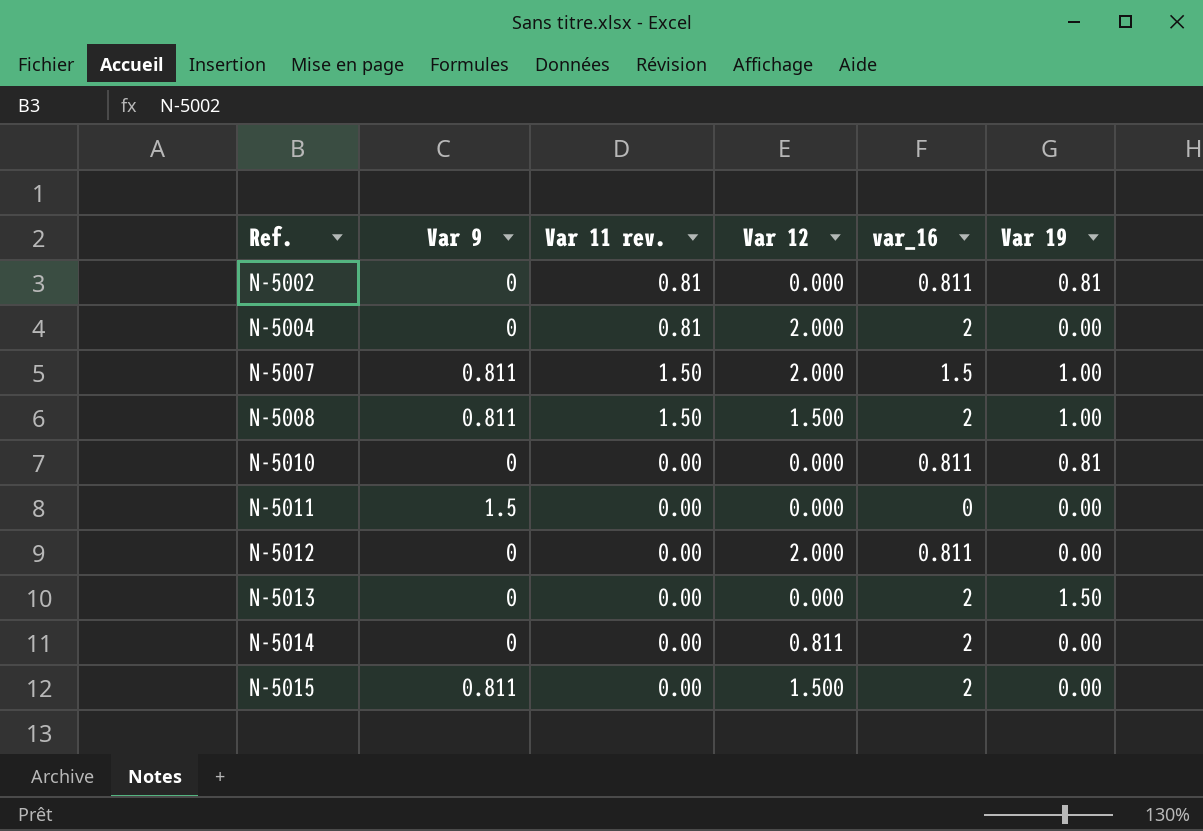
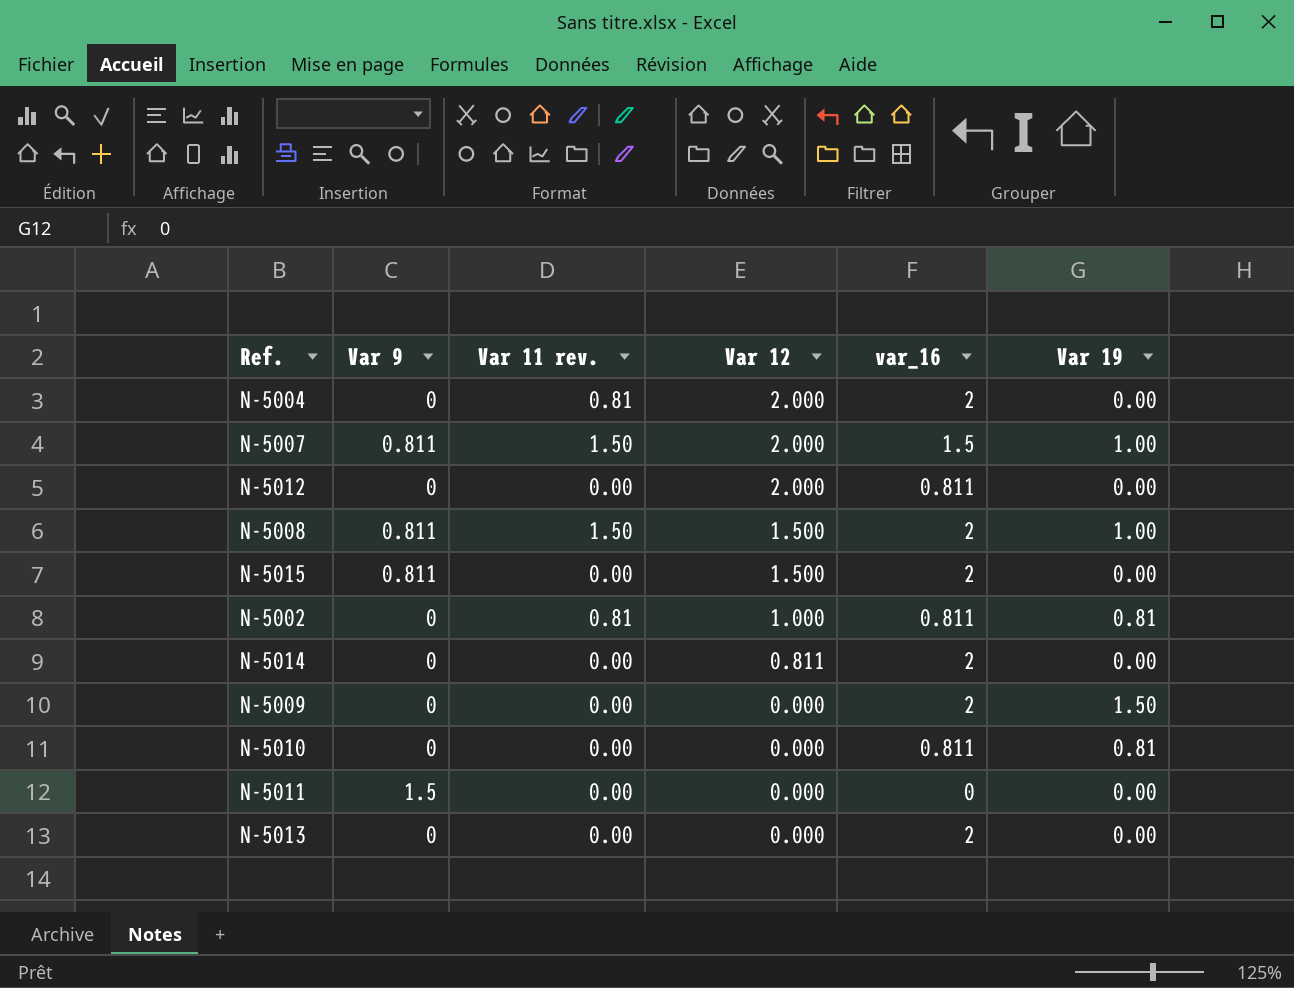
row order: Ref. ascending -> Var 12 descending
N-5002 | Var 12: 0.000 -> 1.000
row N-5009: none -> 0 | 0.00 | 0.000 | 2 | 1.50
N-5013 | Var 19: 1.50 -> 0.00

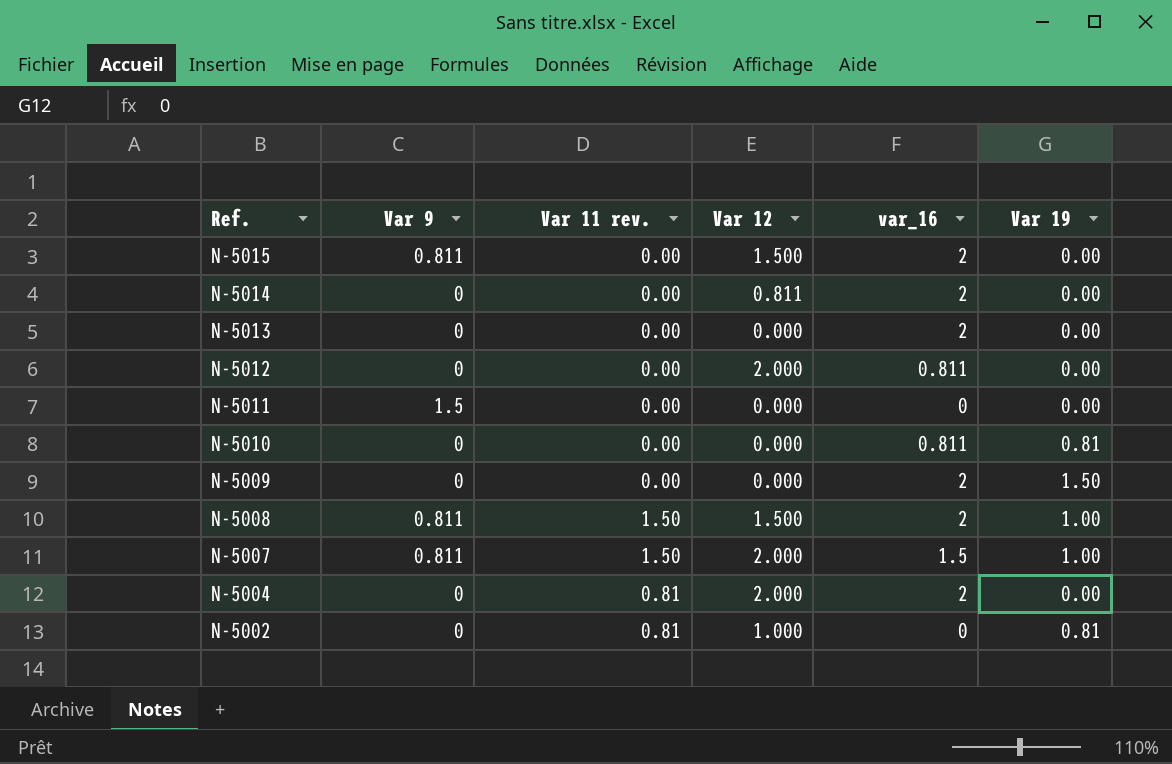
row order: Var 12 descending -> Ref. descending
N-5002 | var_16: 0.811 -> 0

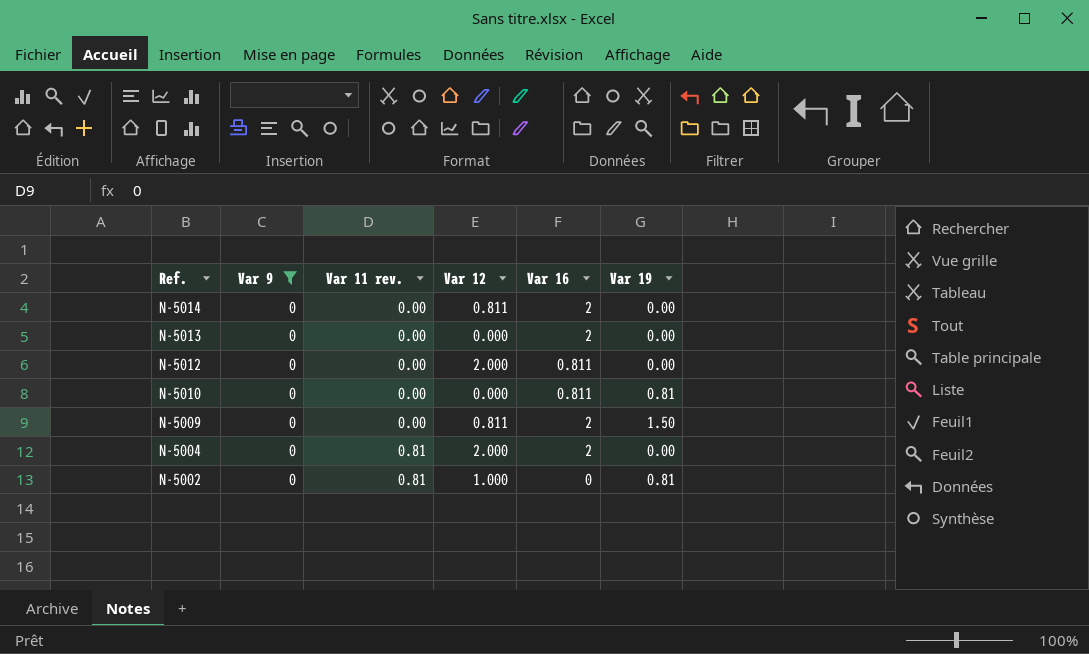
filter: none -> Var 9 = 0
column name: var_16 -> Var 16
N-5009 | Var 12: 0.000 -> 0.811

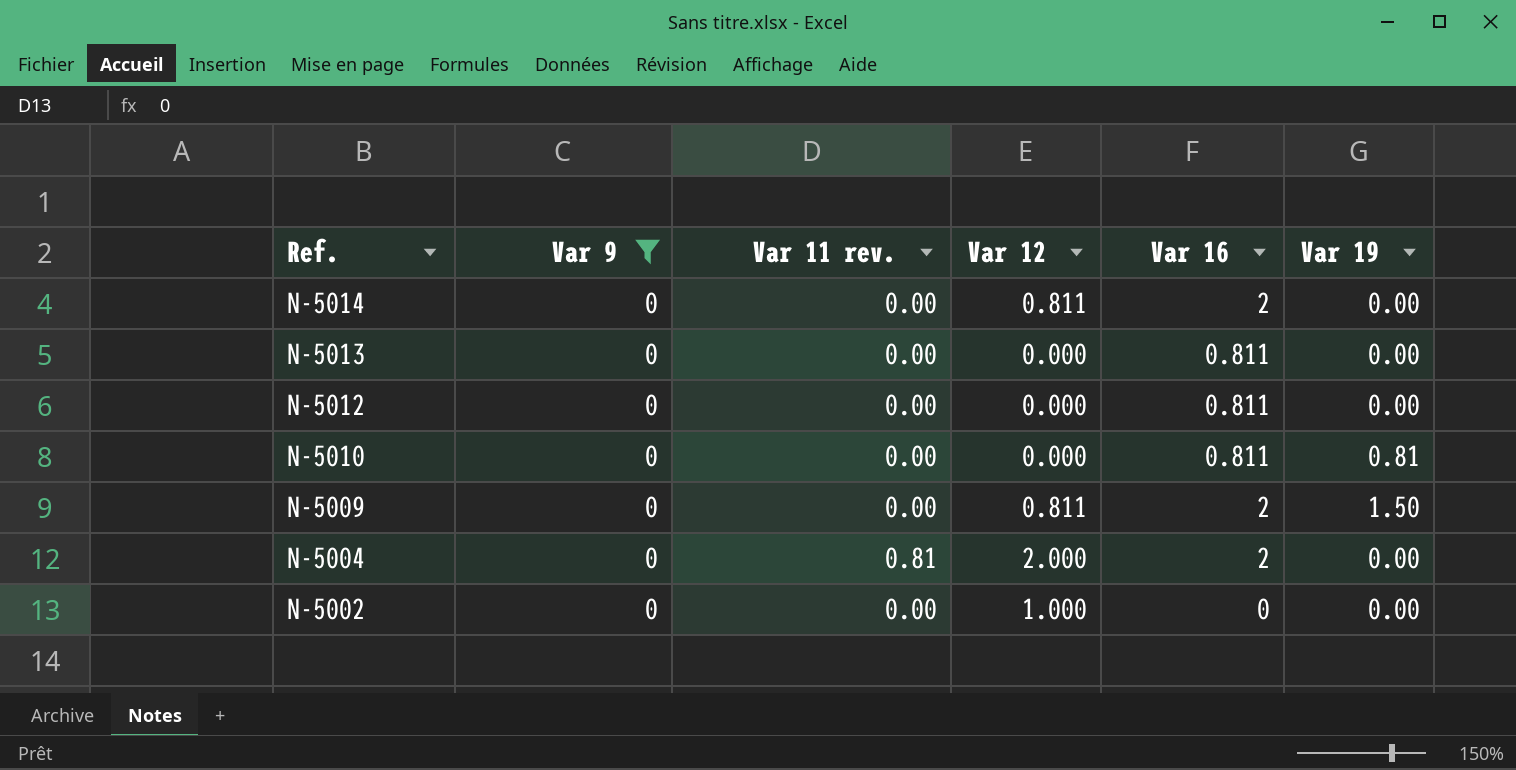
N-5013 | Var 16: 2 -> 0.811
N-5012 | Var 12: 2.000 -> 0.000
N-5002 | Var 11 rev.: 0.81 -> 0.00
N-5002 | Var 19: 0.81 -> 0.00

